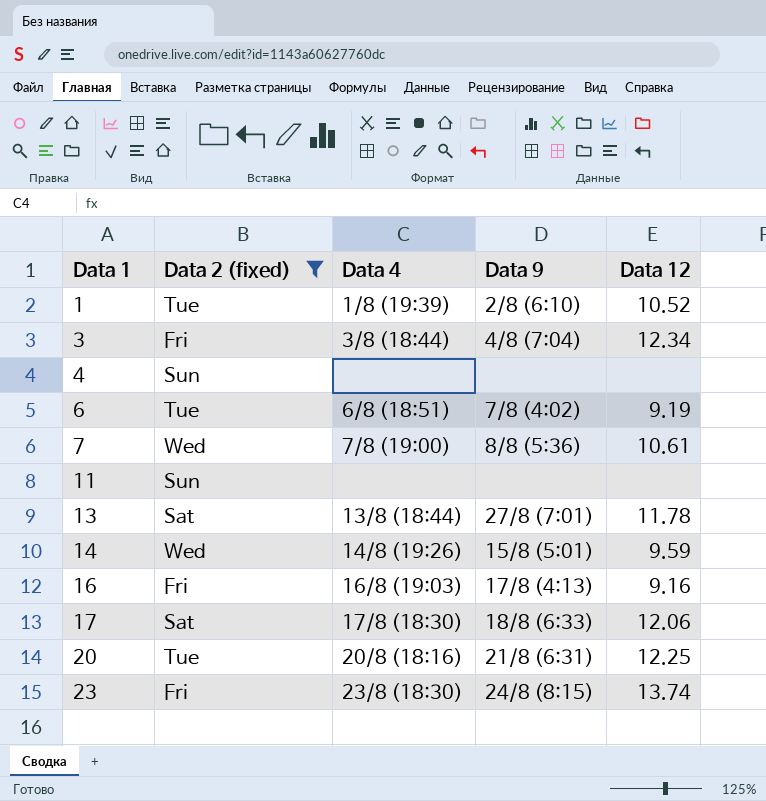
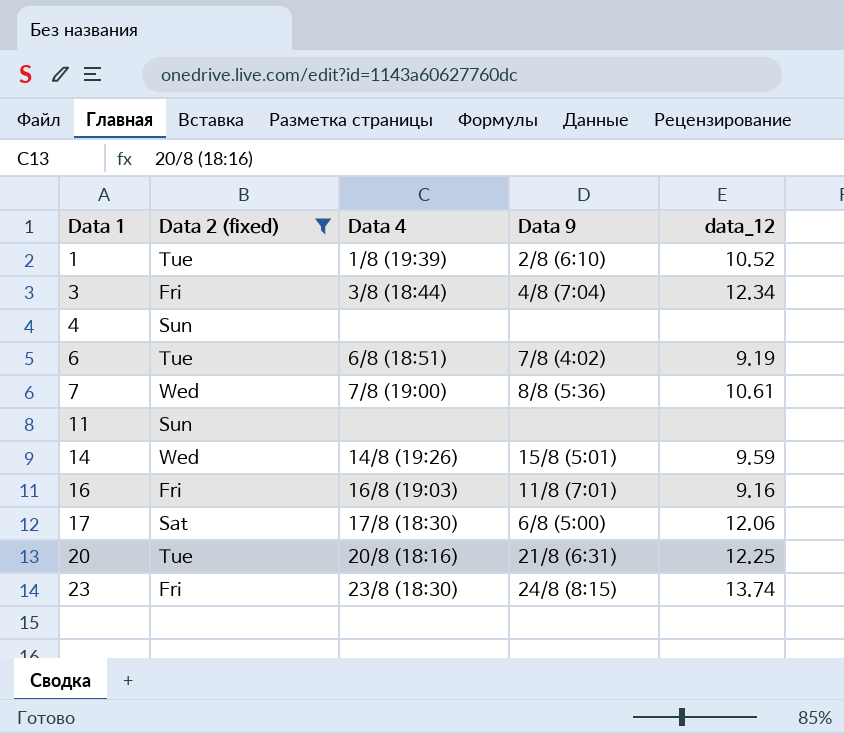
column name: Data 12 -> data_12
row 13: Sat | 13/8 (18:44) | 27/8 (7:01) | 11.78 -> none
16 | Data 9: 17/8 (4:13) -> 11/8 (7:01)
17 | Data 9: 18/8 (6:33) -> 6/8 (5:00)

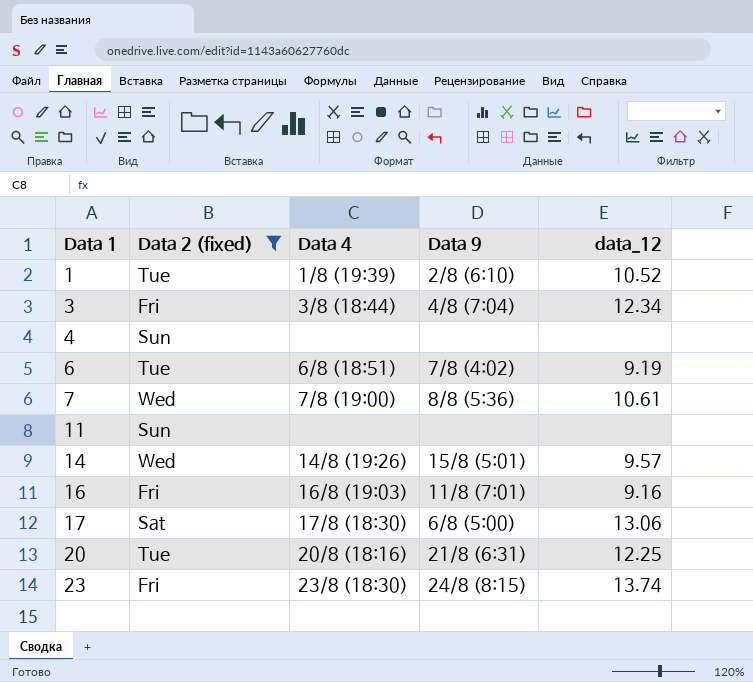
14 | data_12: 9.59 -> 9.57
17 | data_12: 12.06 -> 13.06

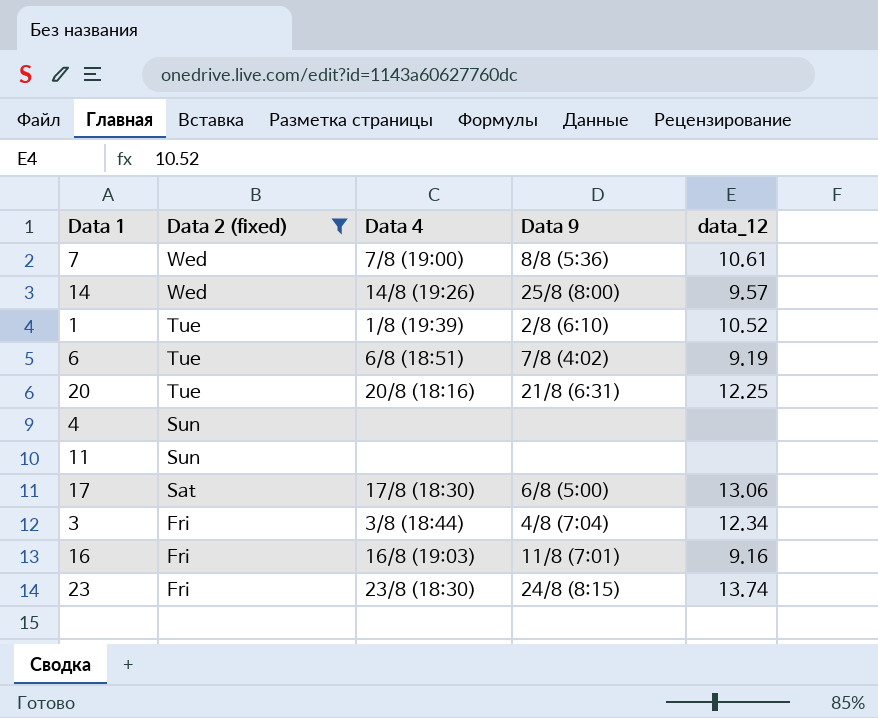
row order: Data 1 ascending -> Data 2 (fixed) descending
14 | Data 9: 15/8 (5:01) -> 25/8 (8:00)

